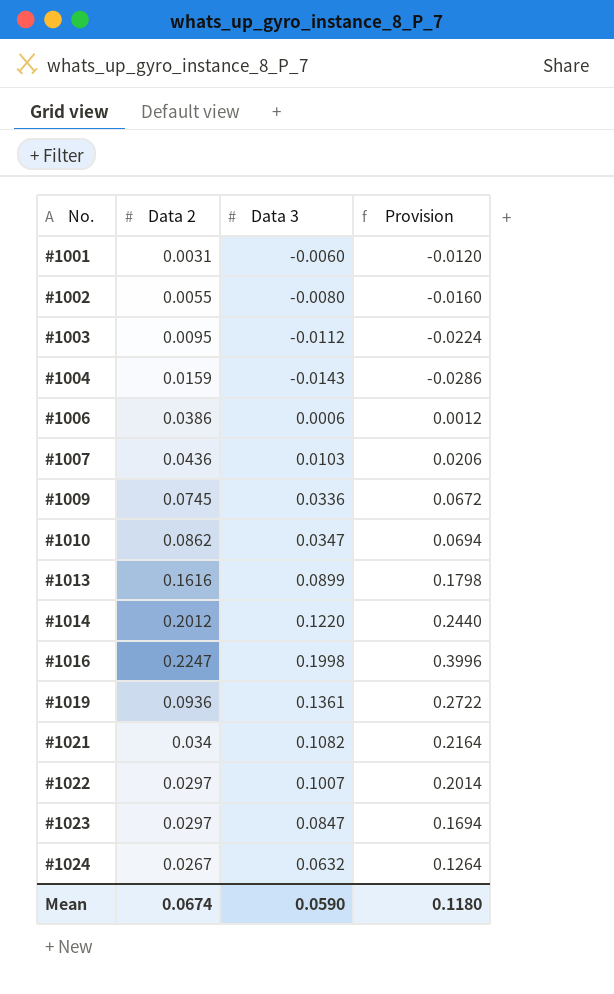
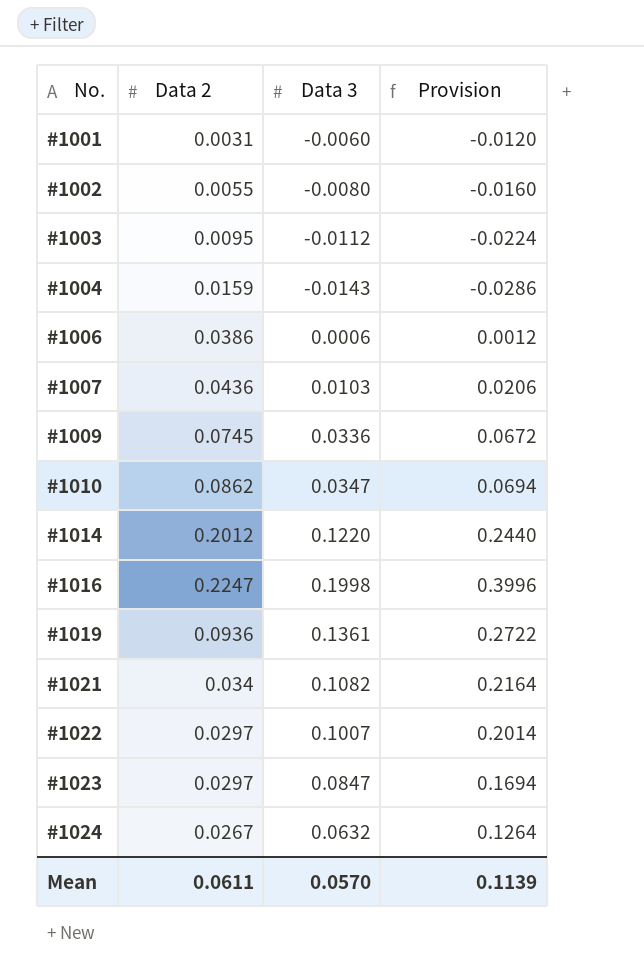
row #1013: 0.1616 | 0.0899 | 0.1798 -> none
Mean | Data 2: 0.0674 -> 0.0611
Mean | Data 3: 0.0590 -> 0.0570
Mean | Provision: 0.1180 -> 0.1139

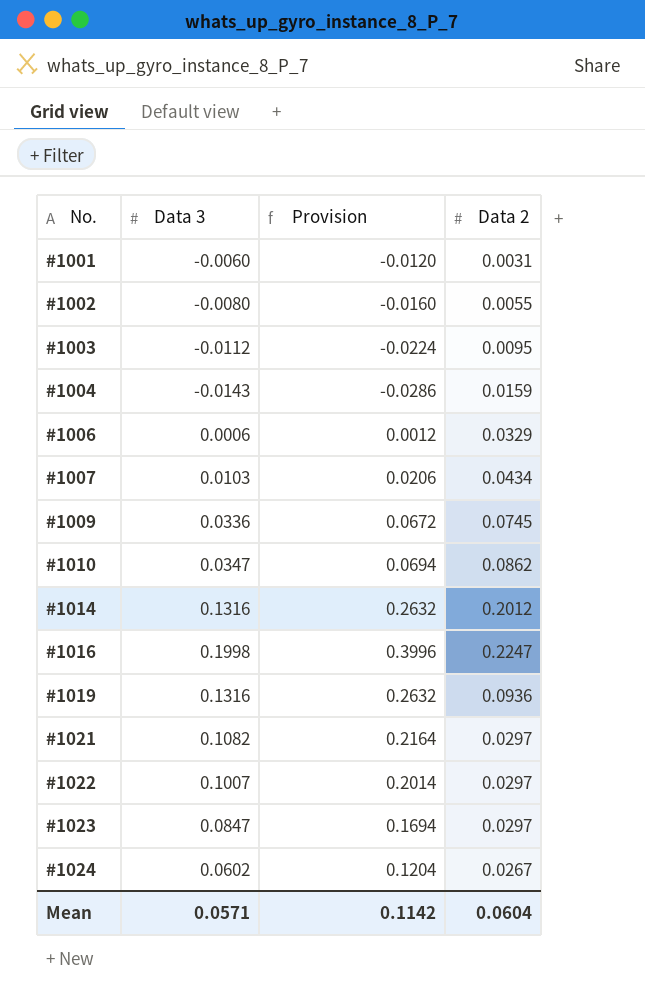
column Data 2 | position: 2 -> 4
#1006 | Data 2: 0.0386 -> 0.0329
#1007 | Data 2: 0.0436 -> 0.0434
#1014 | Data 3: 0.1220 -> 0.1316
#1014 | Provision: 0.2440 -> 0.2632
#1019 | Data 3: 0.1361 -> 0.1316
#1019 | Provision: 0.2722 -> 0.2632
#1021 | Data 2: 0.034 -> 0.0297
#1024 | Data 3: 0.0632 -> 0.0602
#1024 | Provision: 0.1264 -> 0.1204
Mean | Data 3: 0.0570 -> 0.0571
Mean | Provision: 0.1139 -> 0.1142
Mean | Data 2: 0.0611 -> 0.0604

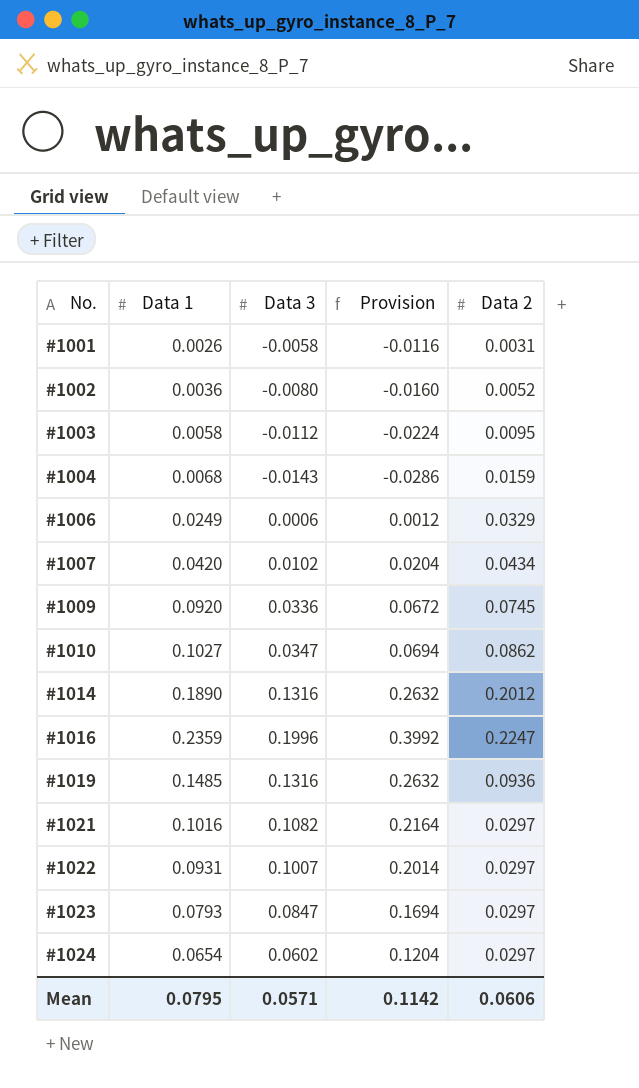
column Data 1 | position: none -> 2
#1001 | Data 3: -0.0060 -> -0.0058
#1001 | Provision: -0.0120 -> -0.0116
#1002 | Data 2: 0.0055 -> 0.0052
#1007 | Data 3: 0.0103 -> 0.0102
#1007 | Provision: 0.0206 -> 0.0204
#1016 | Data 3: 0.1998 -> 0.1996
#1016 | Provision: 0.3996 -> 0.3992
#1024 | Data 2: 0.0267 -> 0.0297
Mean | Data 2: 0.0604 -> 0.0606

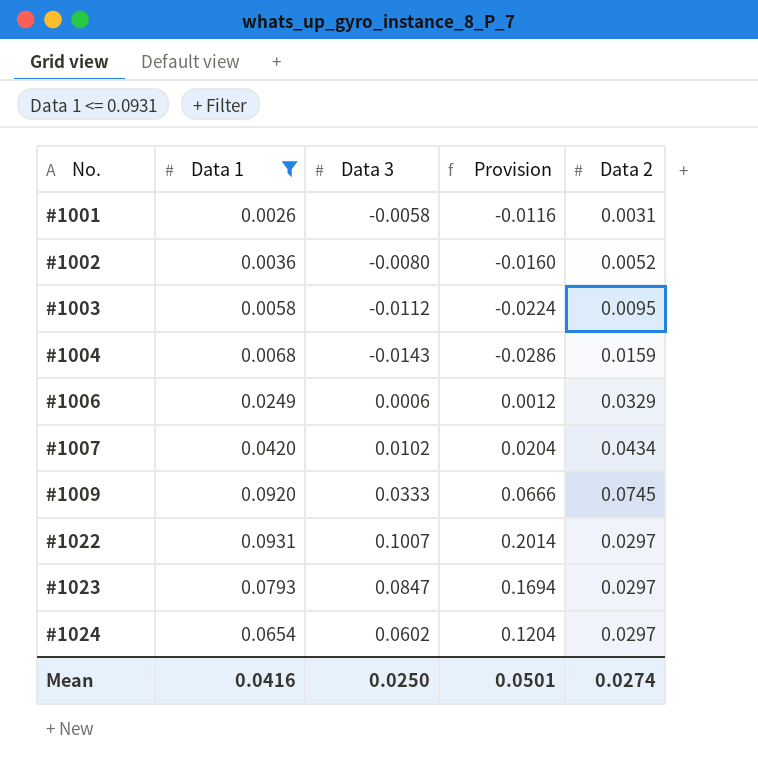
filter: none -> Data 1 <= 0.0931
#1009 | Data 3: 0.0336 -> 0.0333
#1009 | Provision: 0.0672 -> 0.0666
Mean | Data 1: 0.0795 -> 0.0416
Mean | Data 3: 0.0571 -> 0.0250
Mean | Provision: 0.1142 -> 0.0501
Mean | Data 2: 0.0606 -> 0.0274

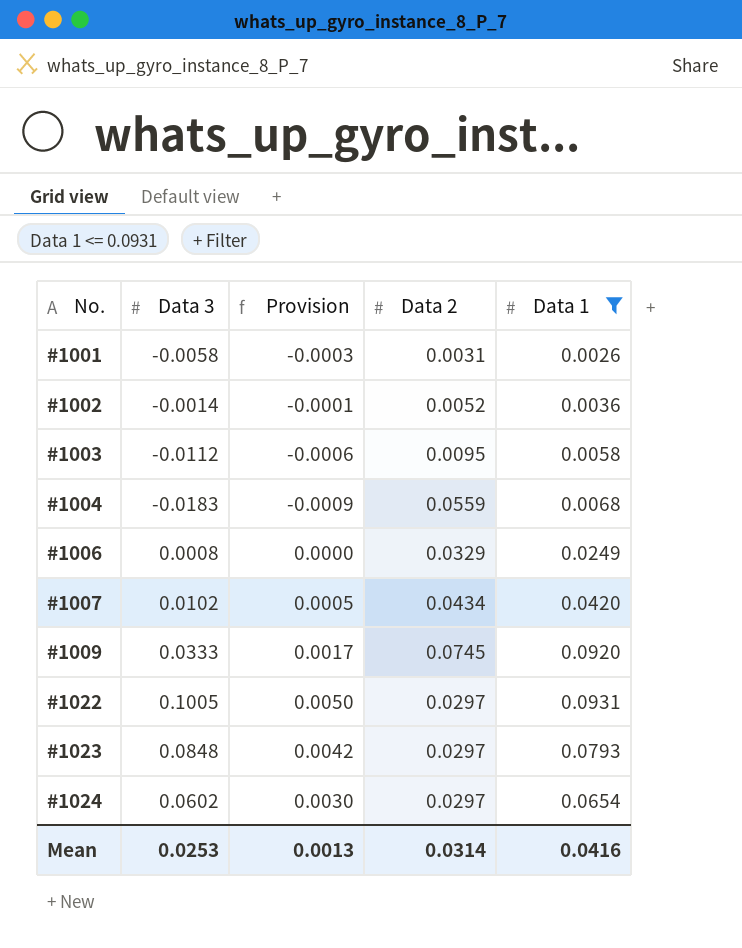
column Provision | formula: [Data 3] * 2 -> [Data 3] * 0.05
column Data 1 | position: 2 -> 5
#1002 | Data 3: -0.0080 -> -0.0014
#1004 | Data 3: -0.0143 -> -0.0183
#1004 | Data 2: 0.0159 -> 0.0559
#1006 | Data 3: 0.0006 -> 0.0008
#1022 | Data 3: 0.1007 -> 0.1005
#1023 | Data 3: 0.0847 -> 0.0848
Mean | Data 3: 0.0250 -> 0.0253
Mean | Provision: 0.0501 -> 0.0013
Mean | Data 2: 0.0274 -> 0.0314

